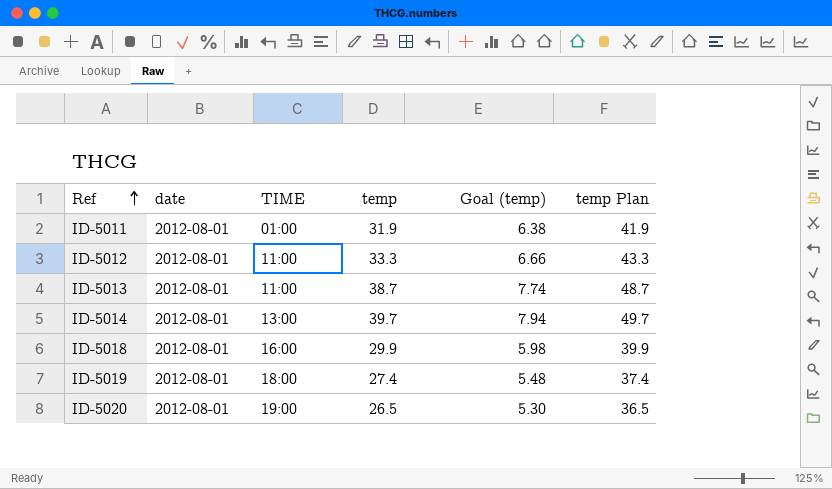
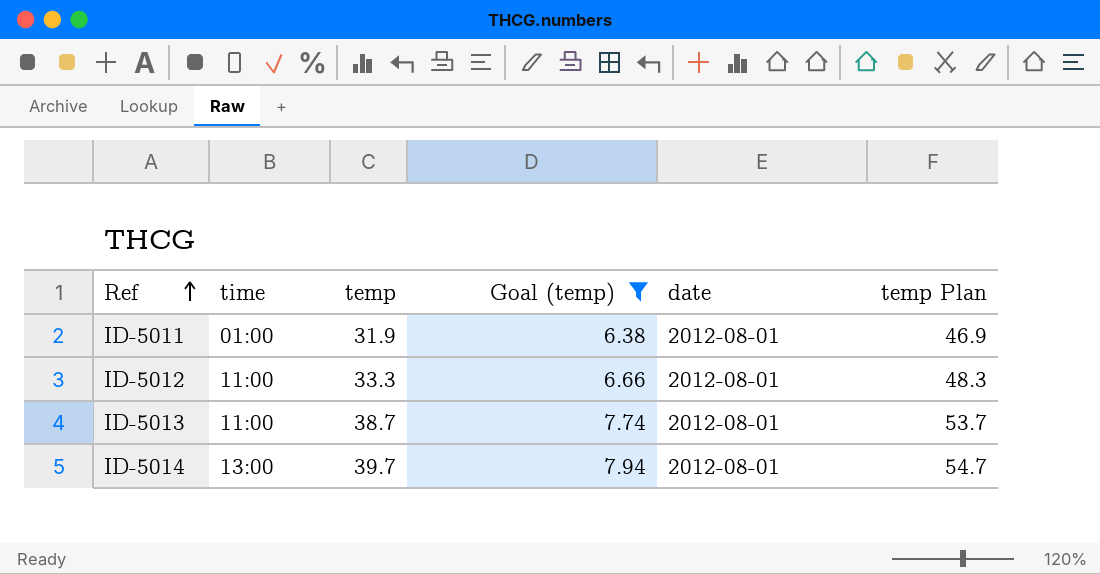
filter: none -> Goal (temp) >= 6.38
column name: TIME -> time
column date | position: 2 -> 5
column temp Plan | formula: [temp] + 10 -> [temp] + 15

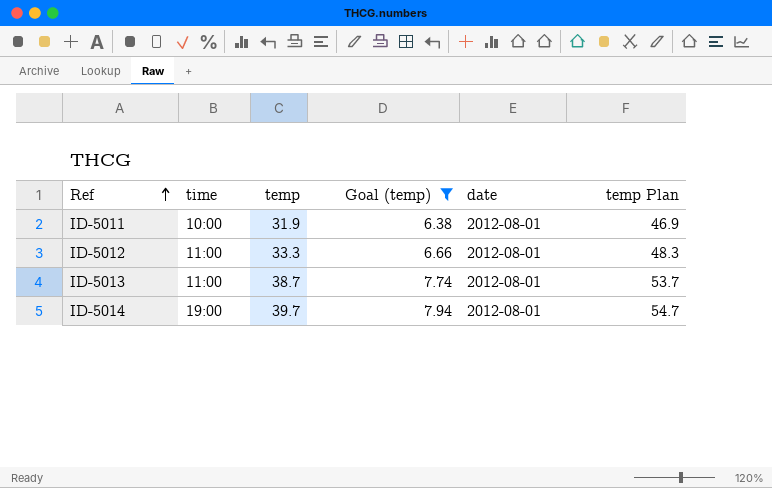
ID-5011 | time: 01:00 -> 10:00
ID-5014 | time: 13:00 -> 19:00

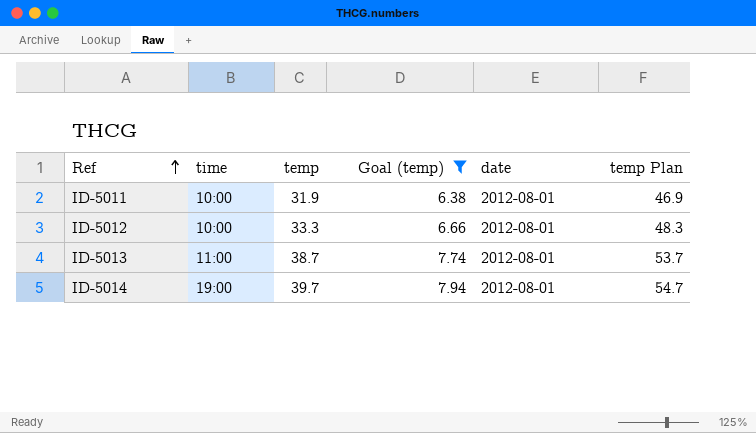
ID-5012 | time: 11:00 -> 10:00

